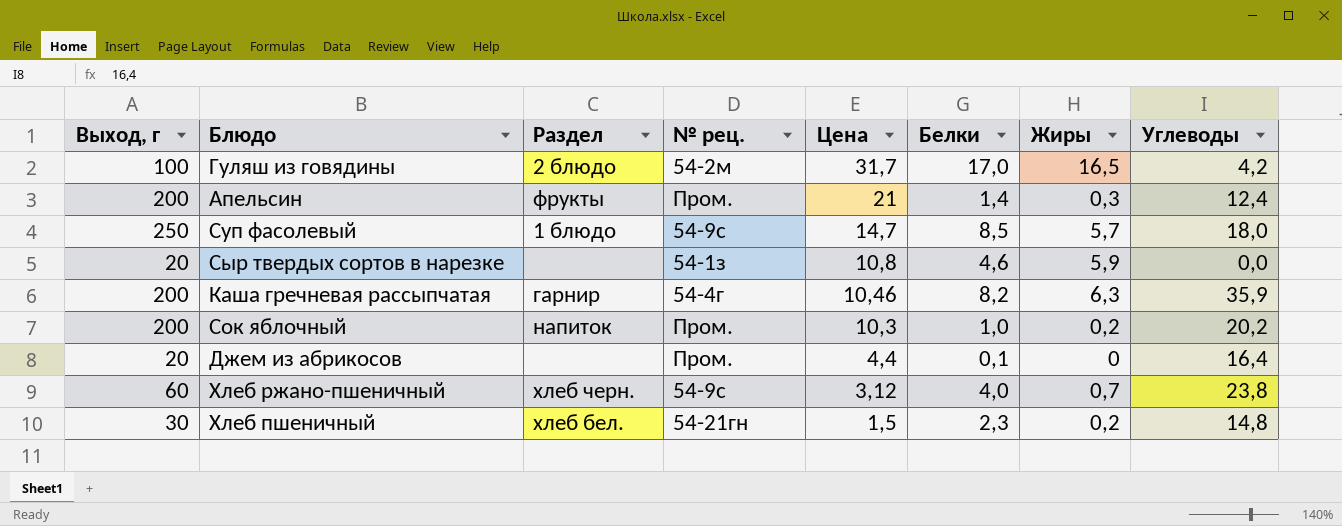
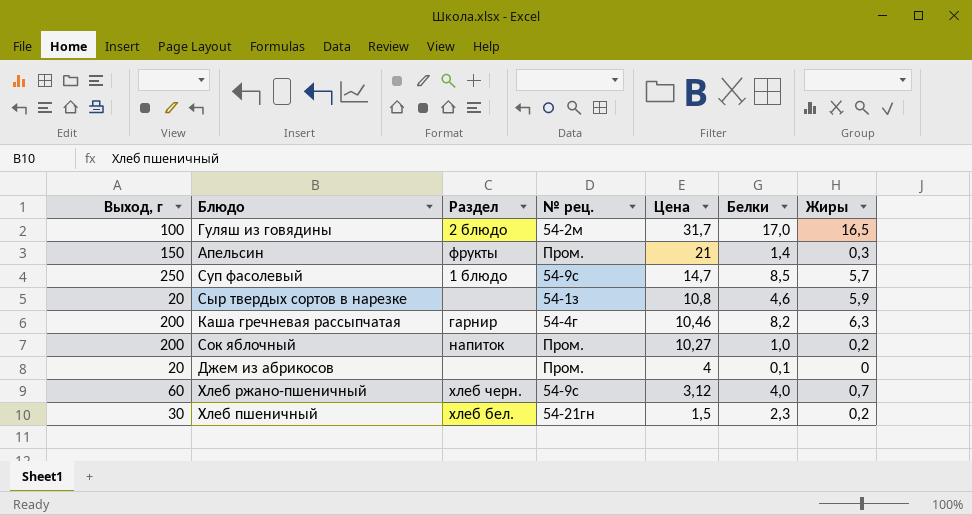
column Углеводы | position: 8 -> none
Апельсин | Выход, г: 200 -> 150
Сок яблочный | Цена: 10,3 -> 10,27
Джем из абрикосов | Цена: 4,4 -> 4

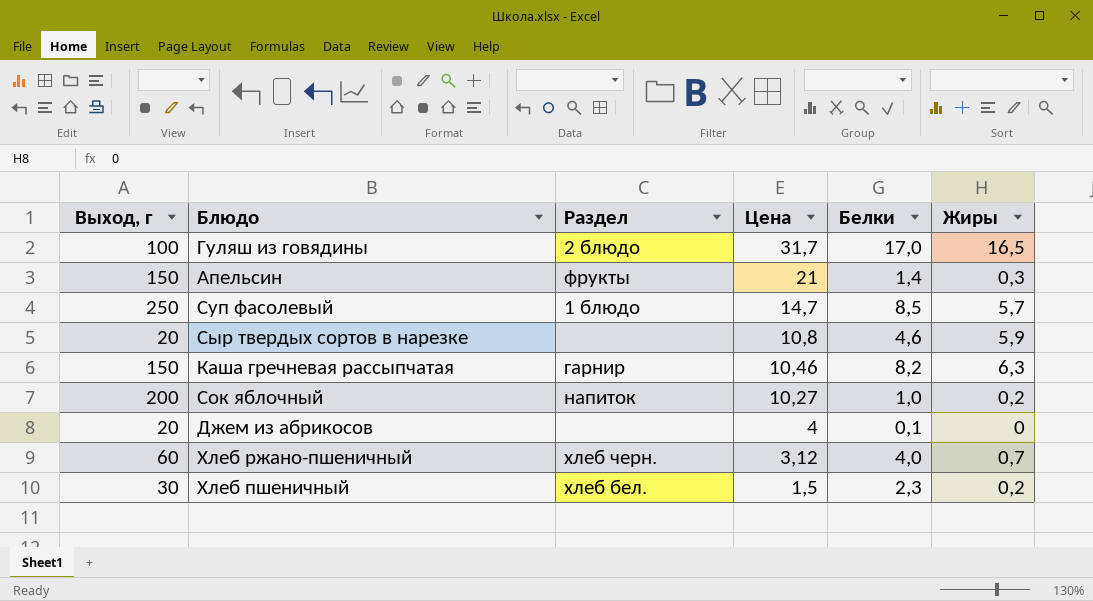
column № рец. | position: 4 -> none
Каша гречневая рассыпчатая | Выход, г: 200 -> 150

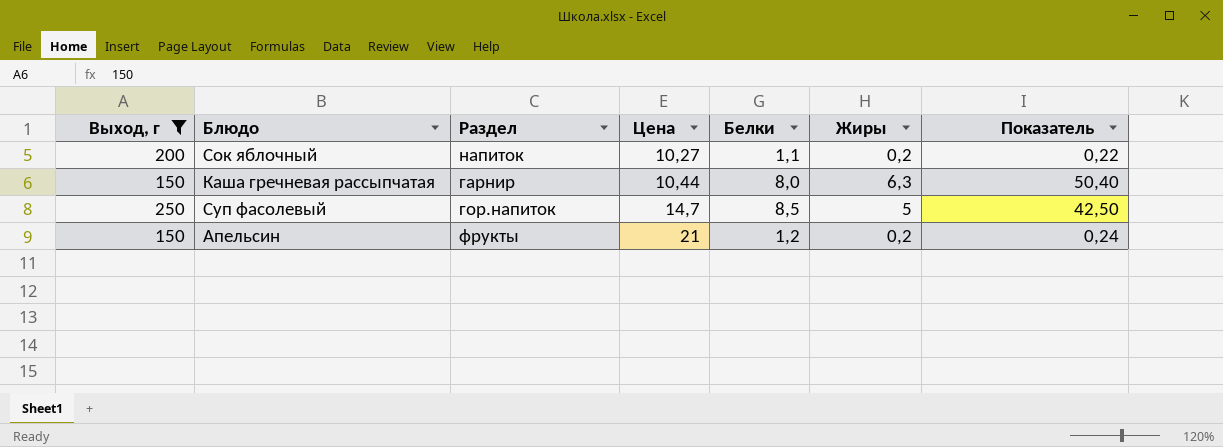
filter: none -> Выход, г >= 150
row order: Цена descending -> Цена ascending
column Показатель | formula: none -> [Белки] * [Жиры]
Сок яблочный | Белки: 1,0 -> 1,1
Каша гречневая рассыпчатая | Цена: 10,46 -> 10,44
Каша гречневая рассыпчатая | Белки: 8,2 -> 8,0
Суп фасолевый | Раздел: 1 блюдо -> гор.напиток
Суп фасолевый | Жиры: 5,7 -> 5
Апельсин | Белки: 1,4 -> 1,2
Апельсин | Жиры: 0,3 -> 0,2

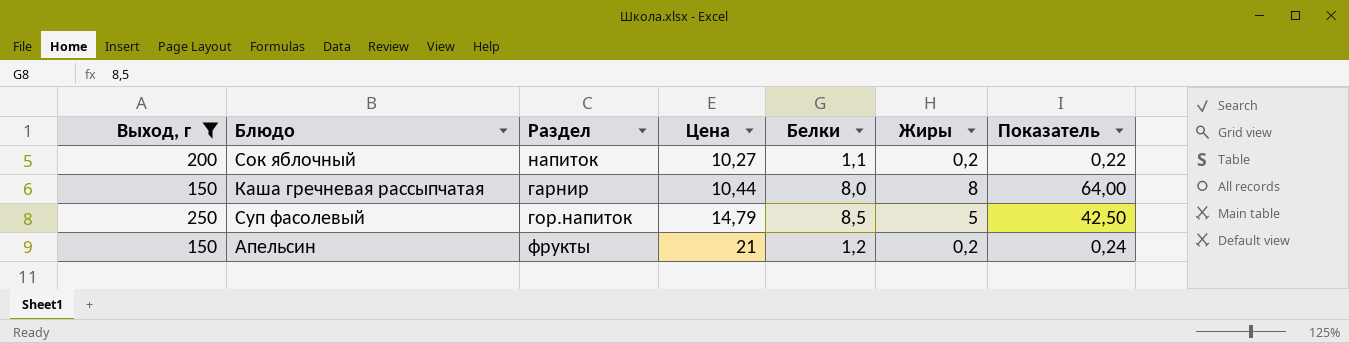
Каша гречневая рассыпчатая | Жиры: 6,3 -> 8
Каша гречневая рассыпчатая | Показатель: 50,40 -> 64,00
Суп фасолевый | Цена: 14,7 -> 14,79

